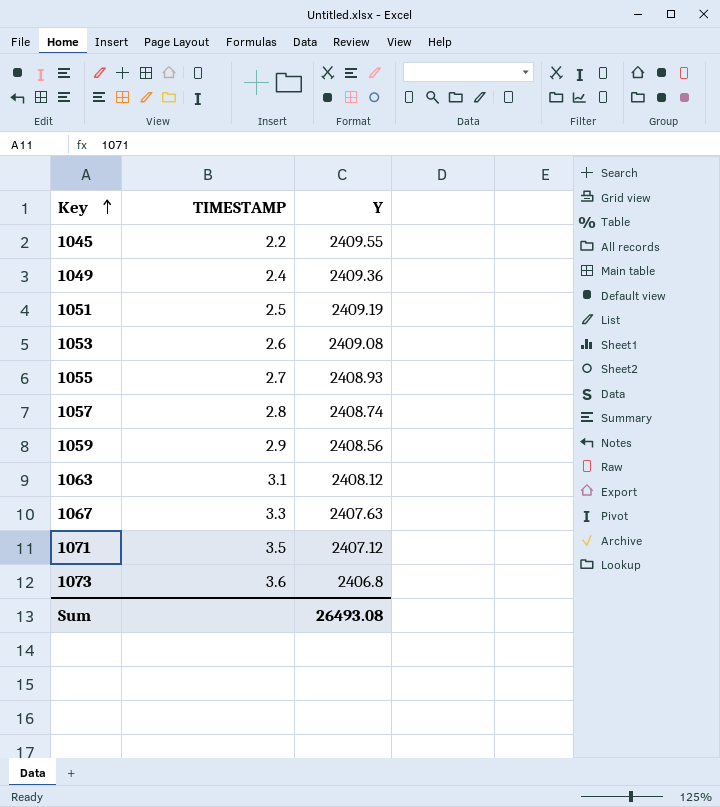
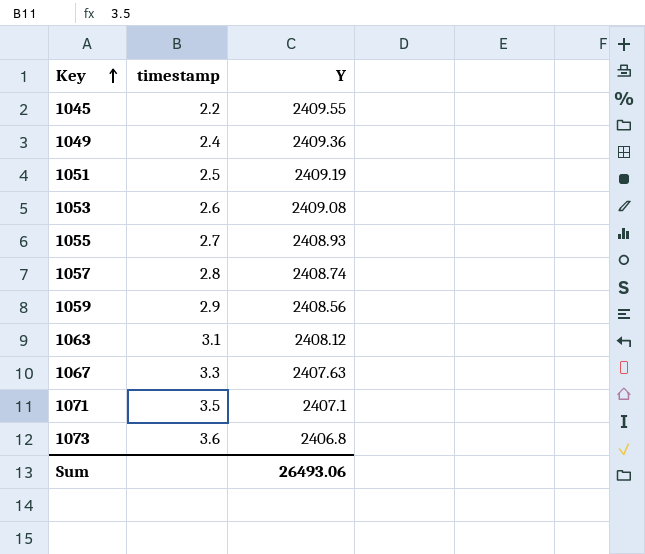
column name: TIMESTAMP -> timestamp
1071 | Y: 2407.12 -> 2407.1
Sum | Y: 26493.08 -> 26493.06

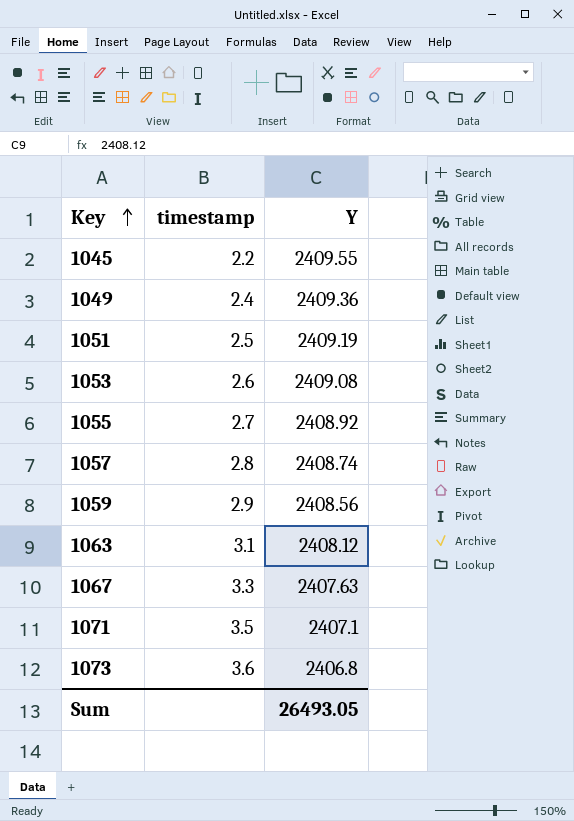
1055 | Y: 2408.93 -> 2408.92
Sum | Y: 26493.06 -> 26493.05

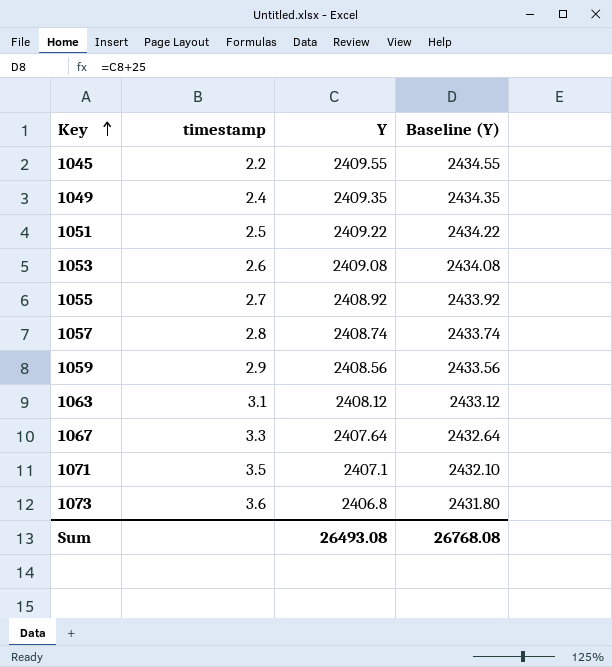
column Baseline (Y) | formula: none -> [Y] + 25
1049 | Y: 2409.36 -> 2409.35
1051 | Y: 2409.19 -> 2409.22
1067 | Y: 2407.63 -> 2407.64
Sum | Y: 26493.05 -> 26493.08

